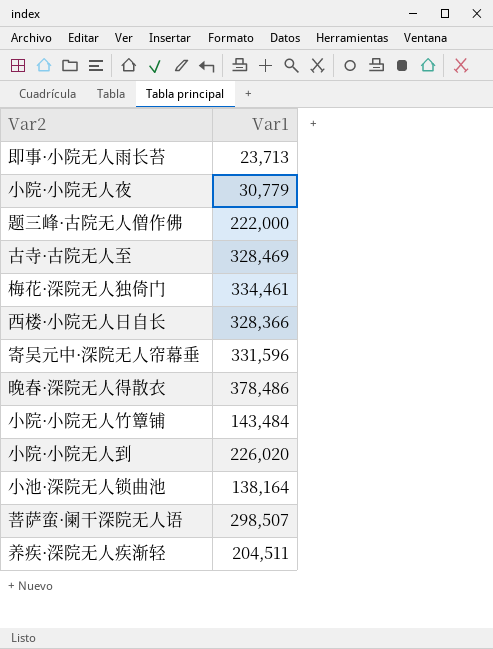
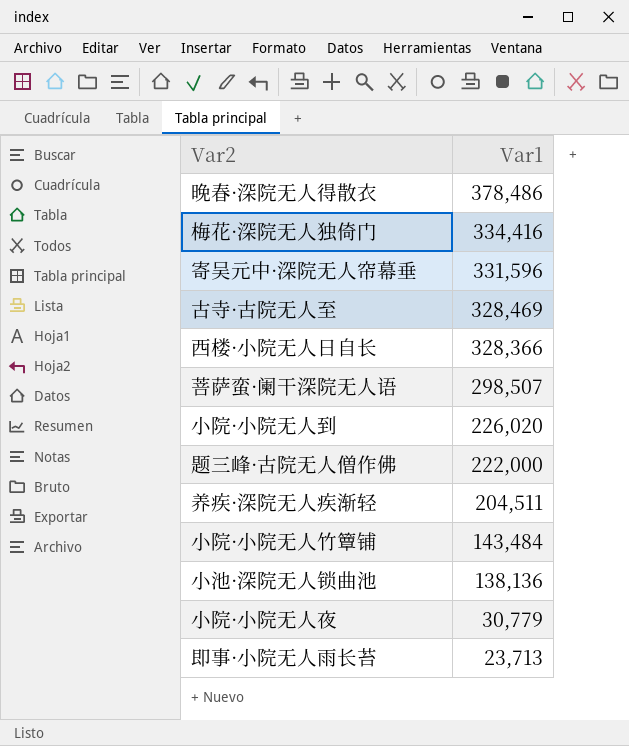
row order: none -> Var1 descending
梅花·深院无人独倚门 | Var1: 334,461 -> 334,416
小池·深院无人锁曲池 | Var1: 138,164 -> 138,136

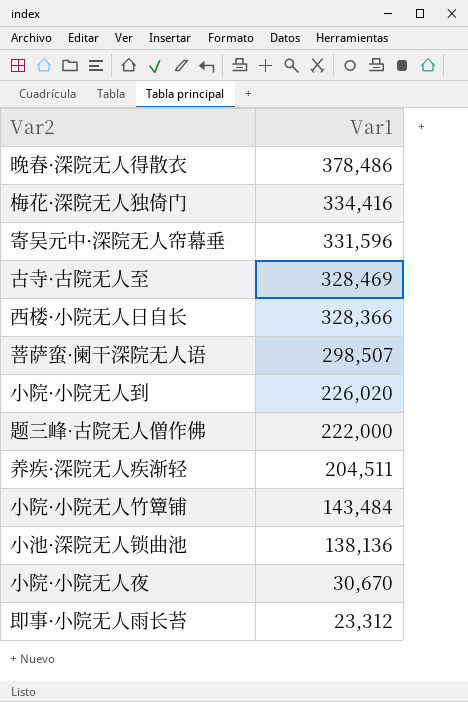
小院·小院无人夜 | Var1: 30,779 -> 30,670
即事·小院无人雨长苔 | Var1: 23,713 -> 23,312

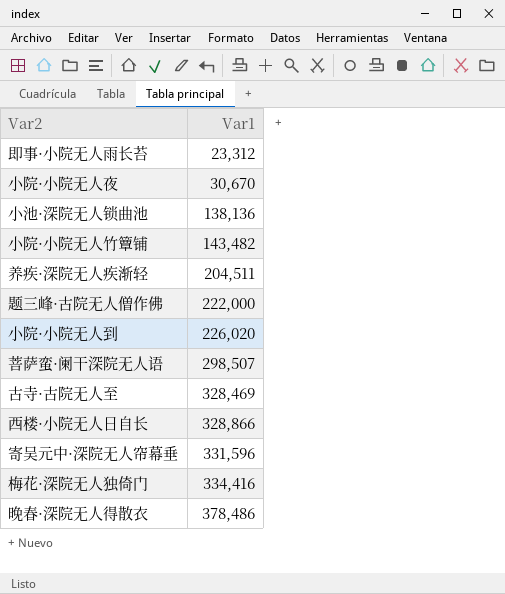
row order: Var1 descending -> Var1 ascending
小院·小院无人竹簟铺 | Var1: 143,484 -> 143,482
西楼·小院无人日自长 | Var1: 328,366 -> 328,866

